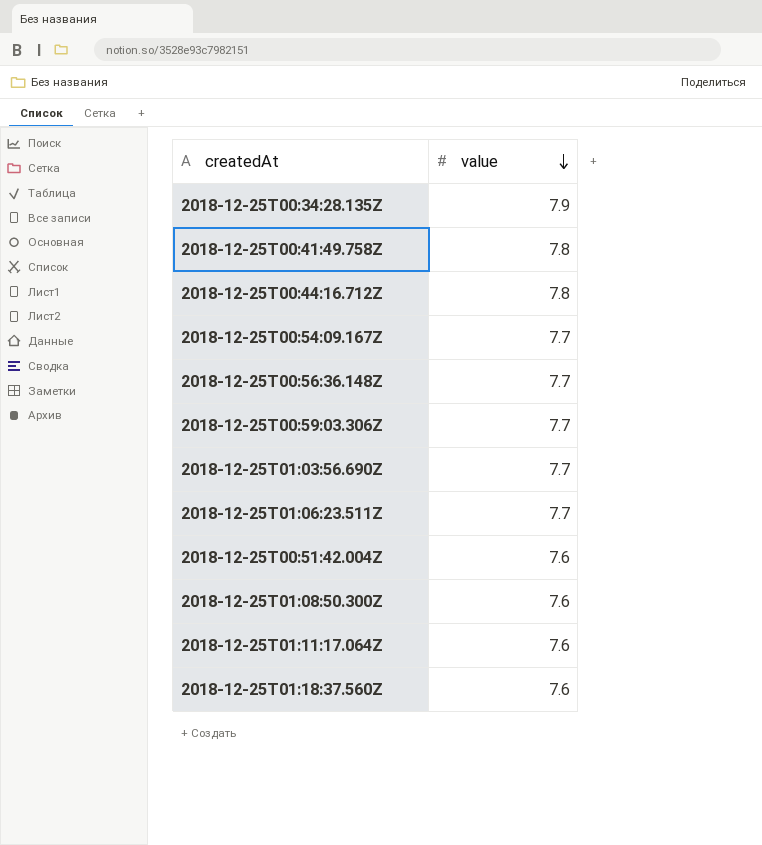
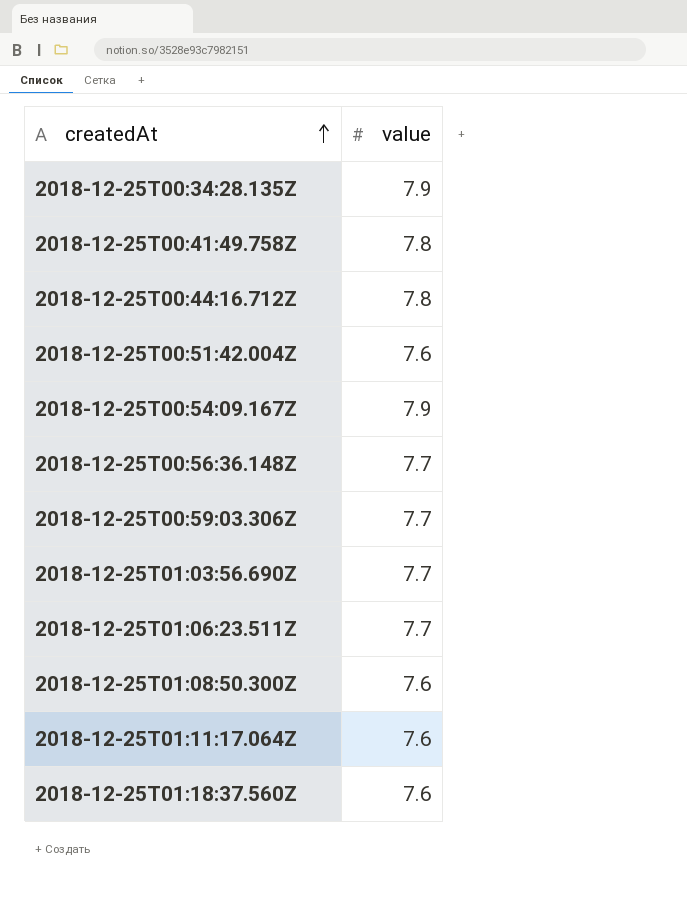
row order: value descending -> createdAt ascending
2018-12-25T00:54:09.167Z | value: 7.7 -> 7.9

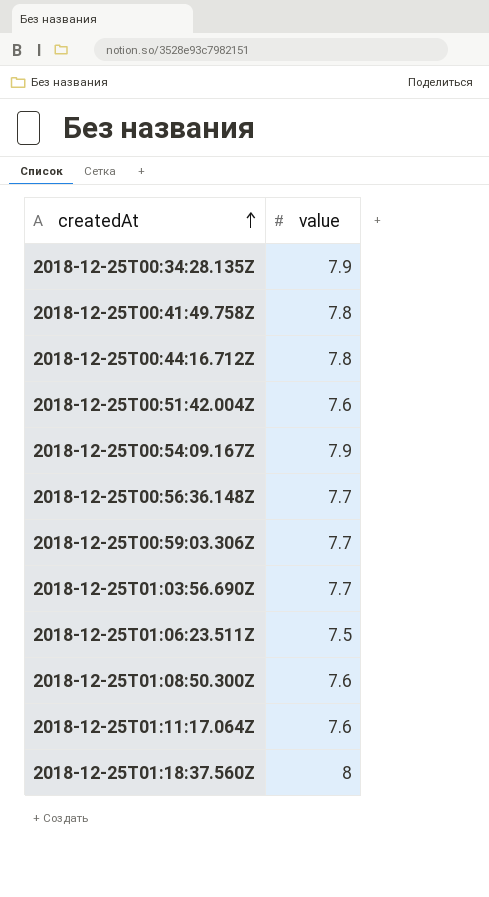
2018-12-25T01:06:23.511Z | value: 7.7 -> 7.5
2018-12-25T01:18:37.560Z | value: 7.6 -> 8

